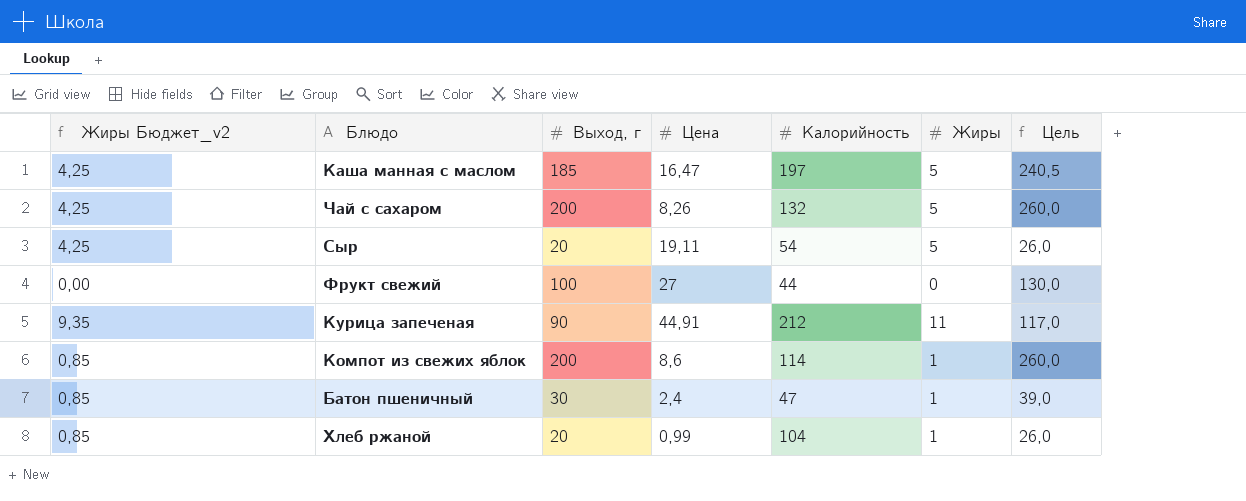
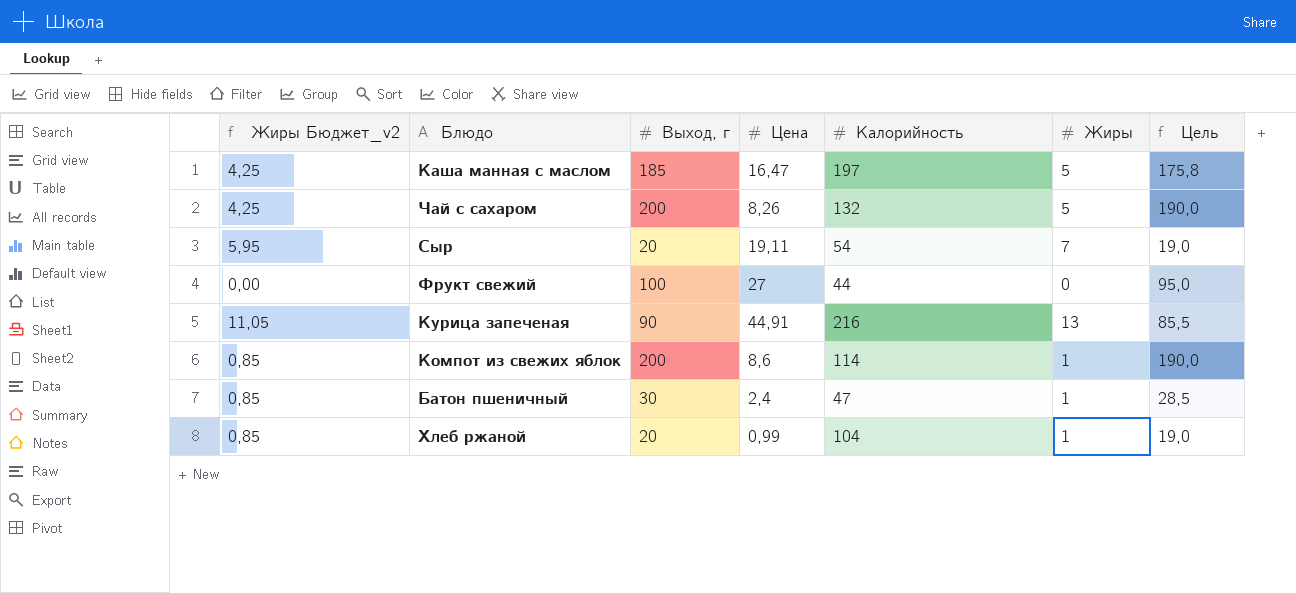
column Цель | formula: [Выход, г] * 1,3 -> [Выход, г] * 0,95
Сыр | Жиры Бюджет_v2: 4,25 -> 5,95
Сыр | Жиры: 5 -> 7
Курица запеченая | Жиры Бюджет_v2: 9,35 -> 11,05
Курица запеченая | Калорийность: 212 -> 216
Курица запеченая | Жиры: 11 -> 13

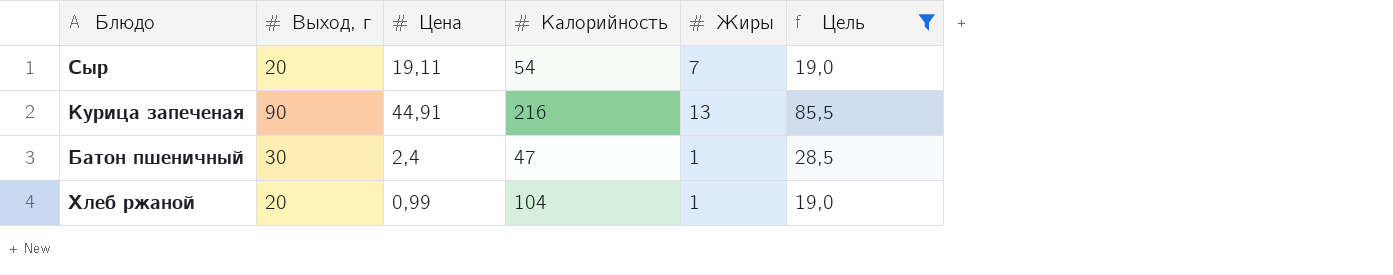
filter: none -> Цель <= 85,5
column Жиры Бюджет_v2 | formula: [Жиры] * 0,85 -> none

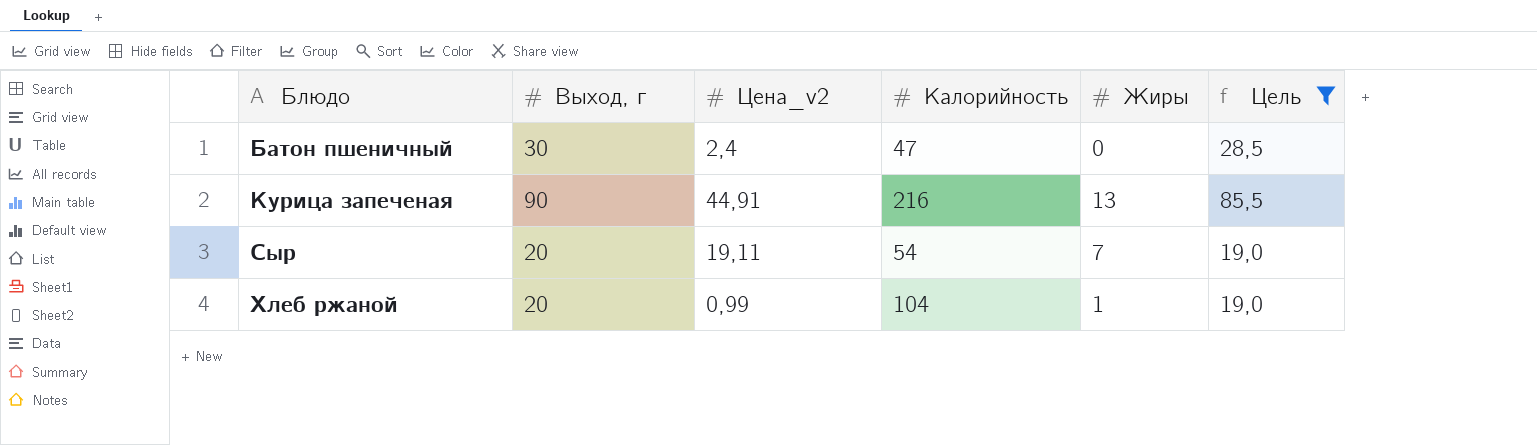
row order: none -> Блюдо ascending
column name: Цена -> Цена_v2
Батон пшеничный | Жиры: 1 -> 0

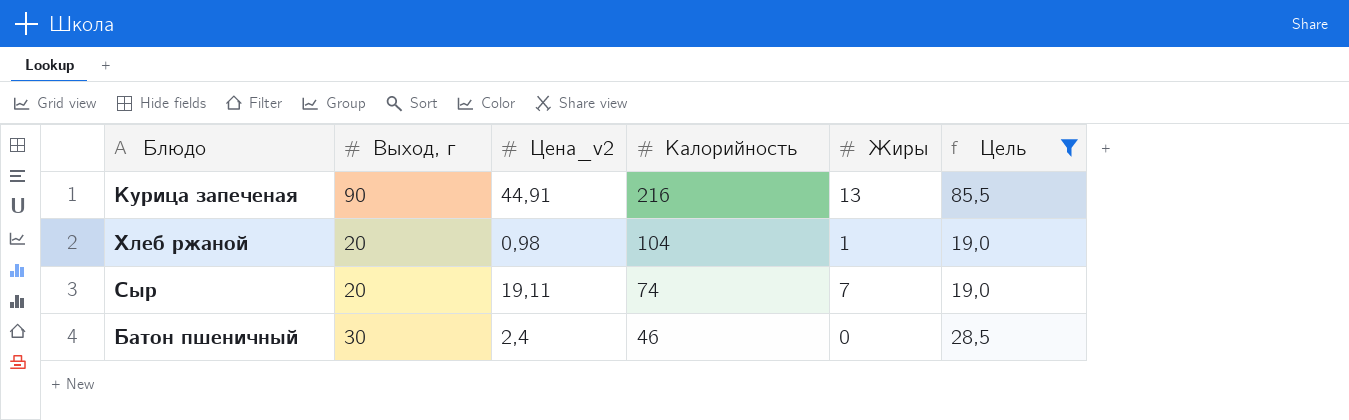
row order: Блюдо ascending -> Калорийность descending
Хлеб ржаной | Цена_v2: 0,99 -> 0,98
Сыр | Калорийность: 54 -> 74
Батон пшеничный | Калорийность: 47 -> 46

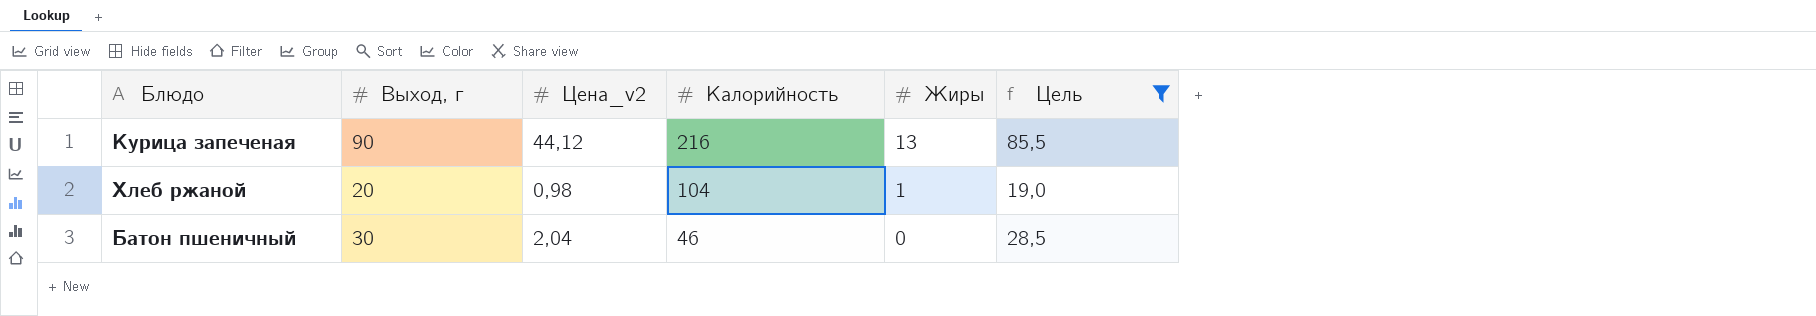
row Сыр: 20 | 19,11 | 74 | 7 | 19,0 -> none
Курица запеченая | Цена_v2: 44,91 -> 44,12
Батон пшеничный | Цена_v2: 2,4 -> 2,04

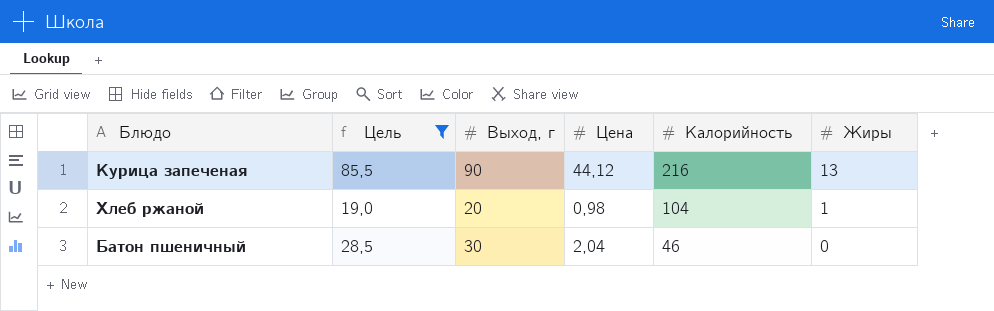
column Цель | position: 6 -> 2
column name: Цена_v2 -> Цена

